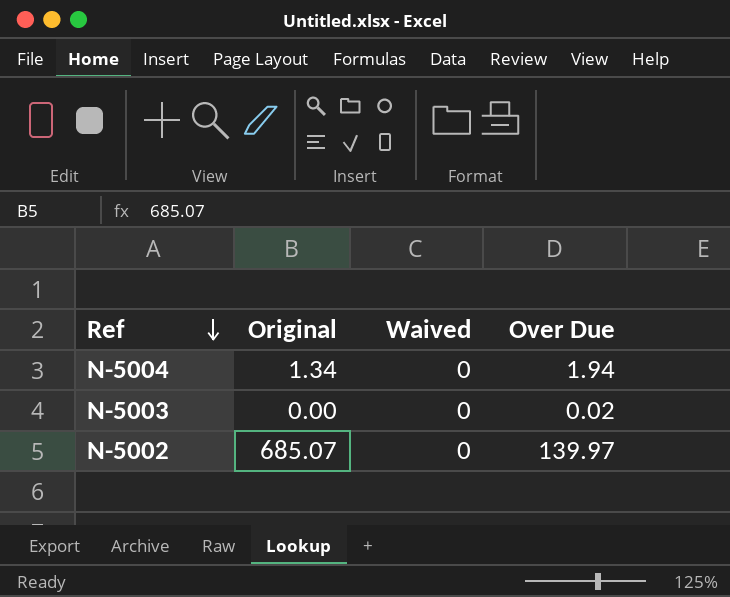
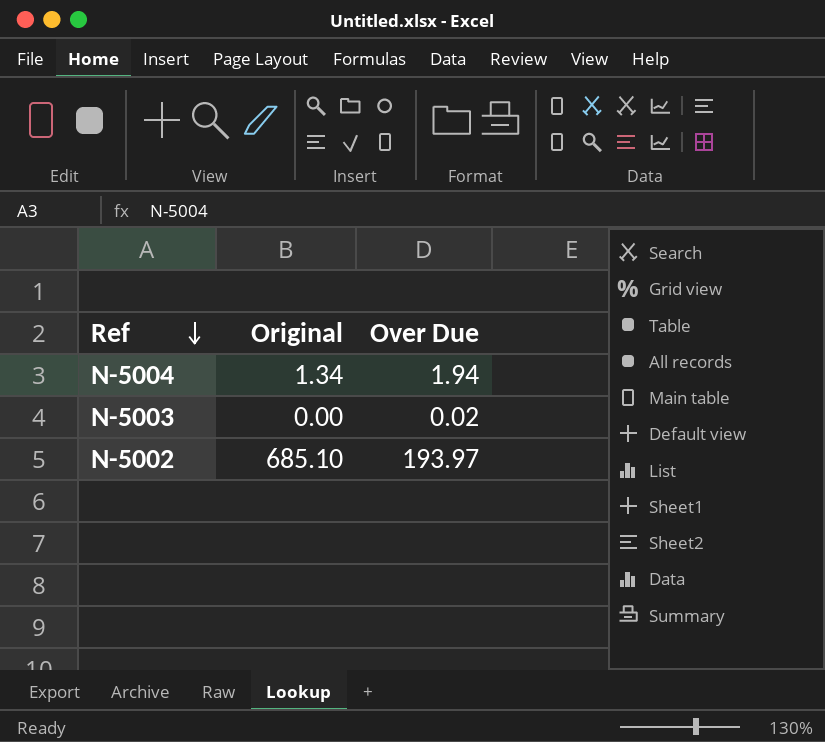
column Waived | position: 3 -> none
N-5002 | Original: 685.07 -> 685.10
N-5002 | Over Due: 139.97 -> 193.97

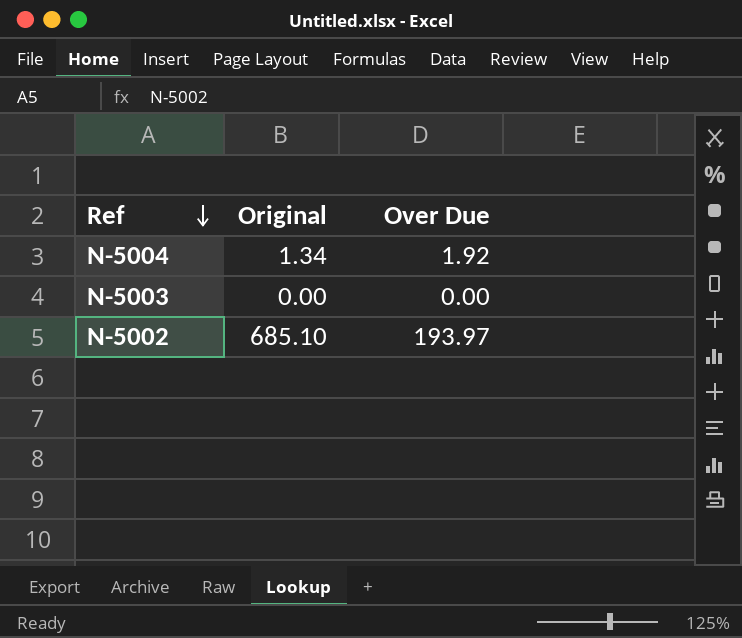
N-5004 | Over Due: 1.94 -> 1.92
N-5003 | Over Due: 0.02 -> 0.00

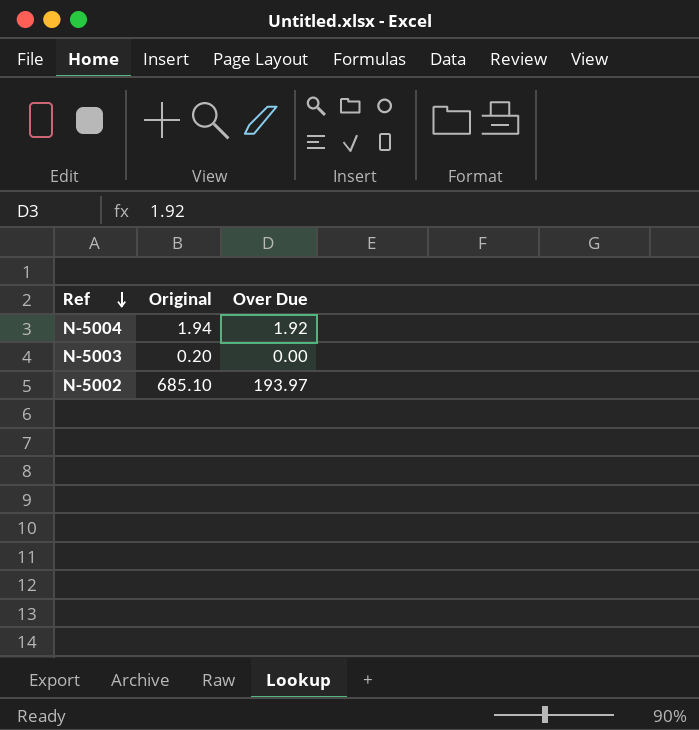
N-5004 | Original: 1.34 -> 1.94
N-5003 | Original: 0.00 -> 0.20

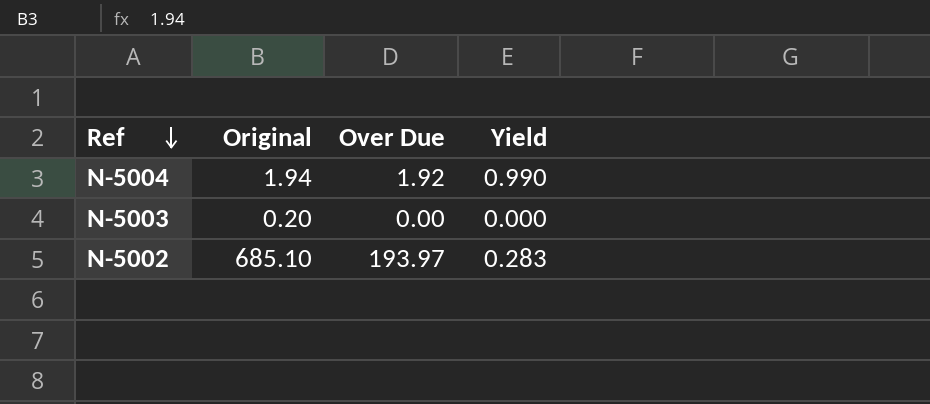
column Yield | formula: none -> [Over Due] / [Original]

